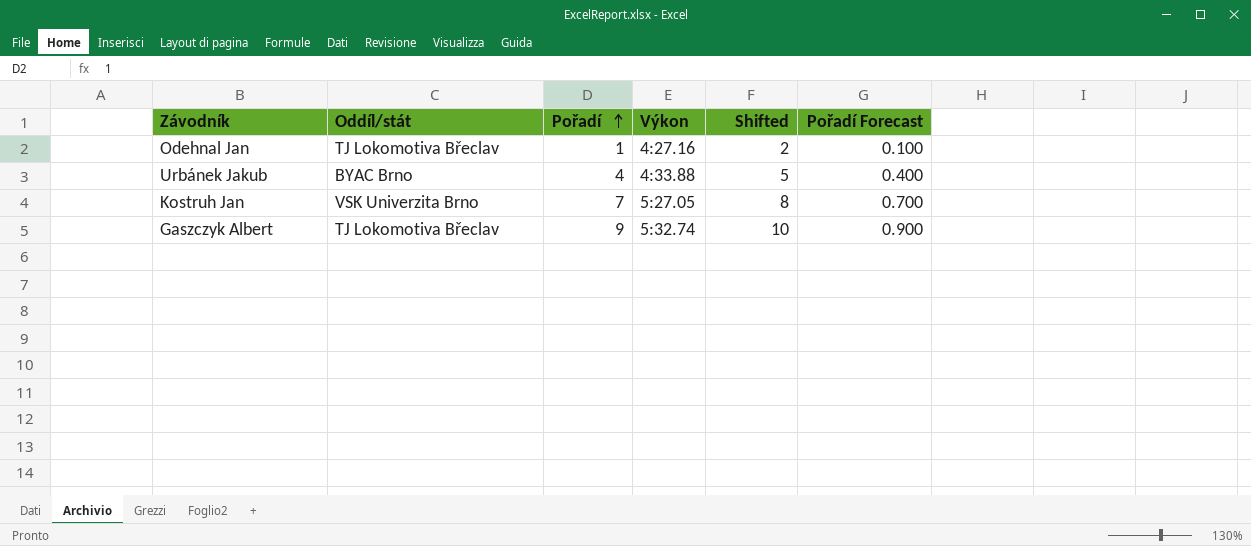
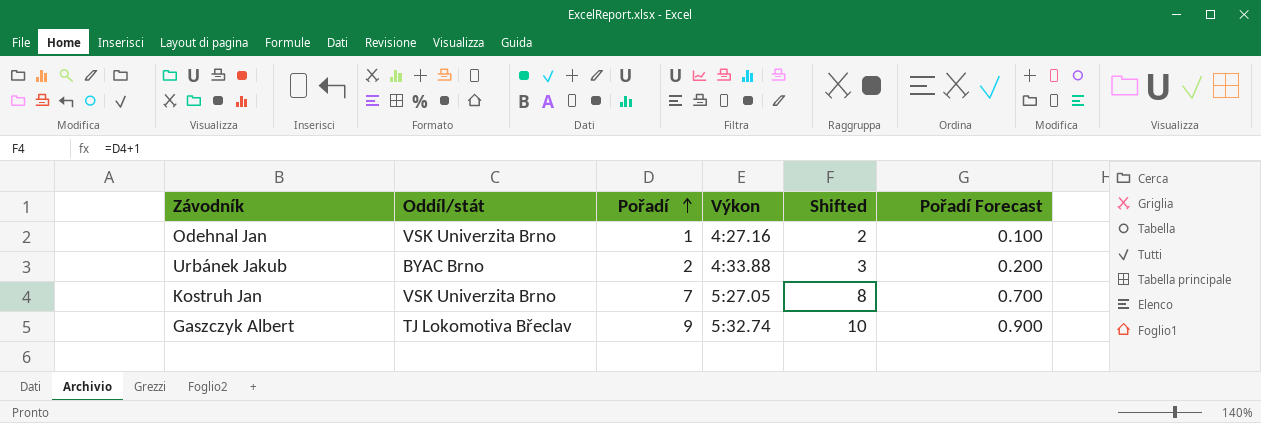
Odehnal Jan | Oddíl/stát: TJ Lokomotiva Břeclav -> VSK Univerzita Brno
Urbánek Jakub | Pořadí: 4 -> 2
Urbánek Jakub | Shifted: 5 -> 3
Urbánek Jakub | Pořadí Forecast: 0.400 -> 0.200

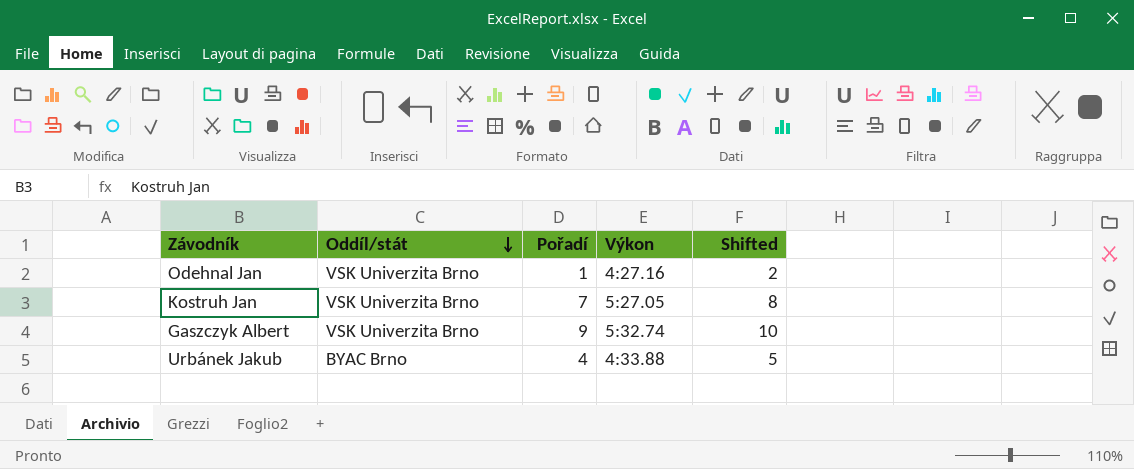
row order: Pořadí ascending -> Oddíl/stát descending
column Pořadí Forecast | formula: [Pořadí] * 0.1 -> none
Gaszczyk Albert | Oddíl/stát: TJ Lokomotiva Břeclav -> VSK Univerzita Brno
Urbánek Jakub | Pořadí: 2 -> 4
Urbánek Jakub | Shifted: 3 -> 5

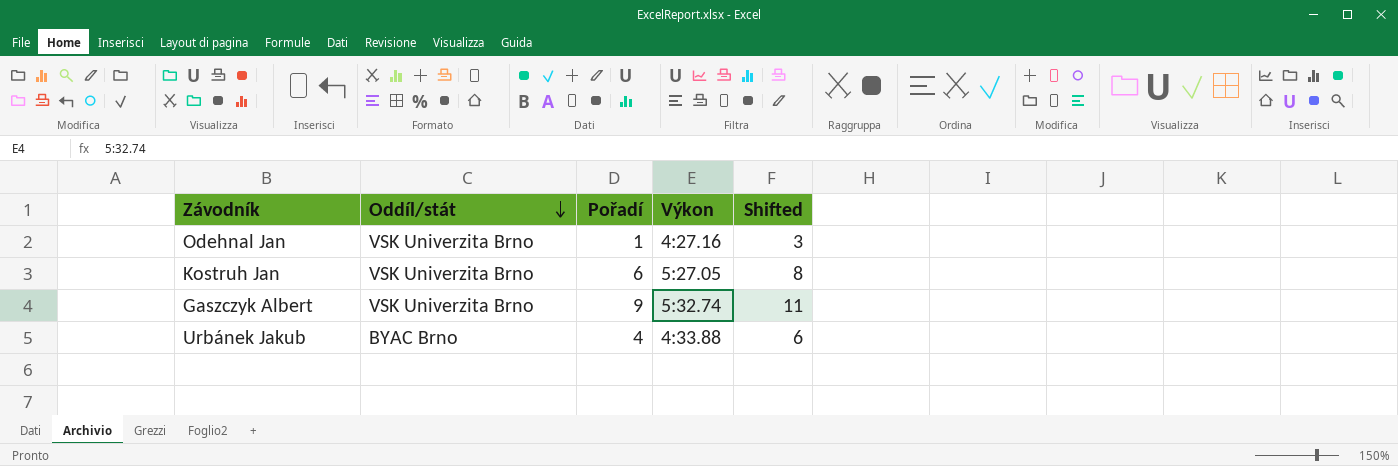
column Shifted | formula: [Pořadí] + 1 -> [Pořadí] + 2
Kostruh Jan | Pořadí: 7 -> 6

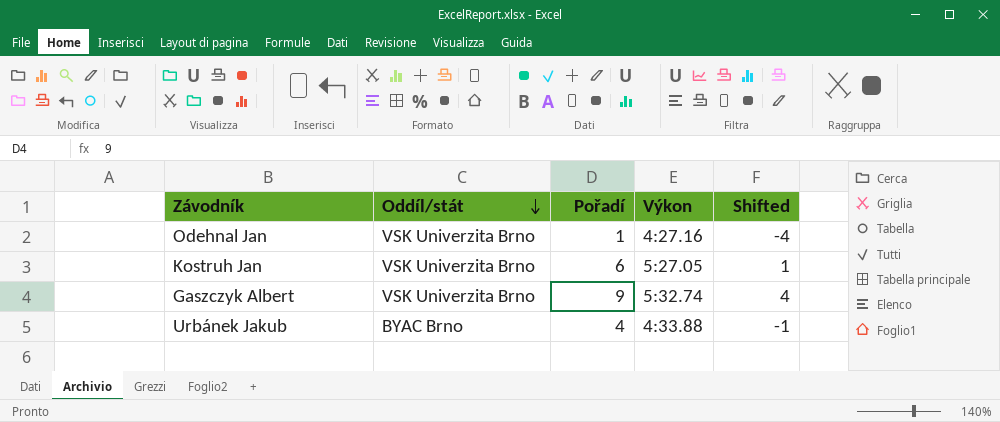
column Shifted | formula: [Pořadí] + 2 -> [Pořadí] - 5

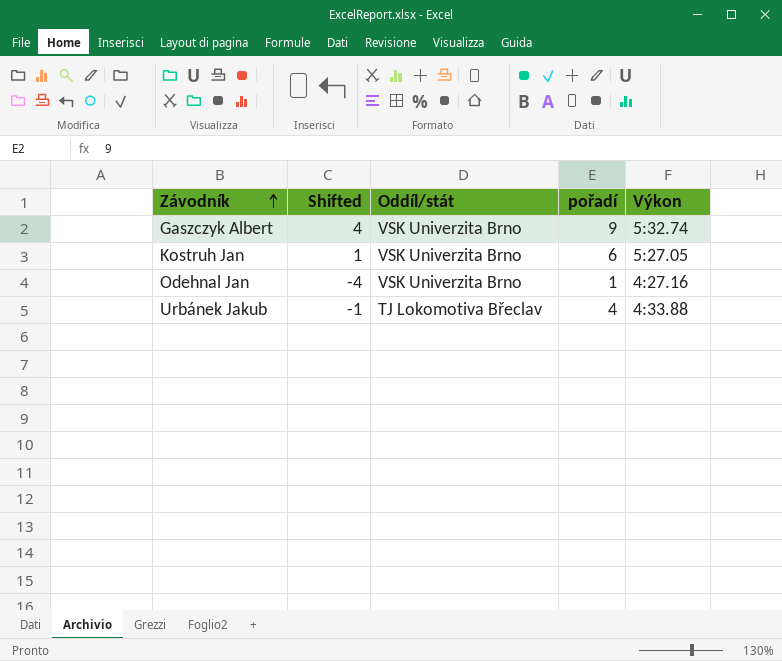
row order: Oddíl/stát descending -> Závodník ascending
column Shifted | position: 5 -> 2
column name: Pořadí -> pořadí
Urbánek Jakub | Oddíl/stát: BYAC Brno -> TJ Lokomotiva Břeclav

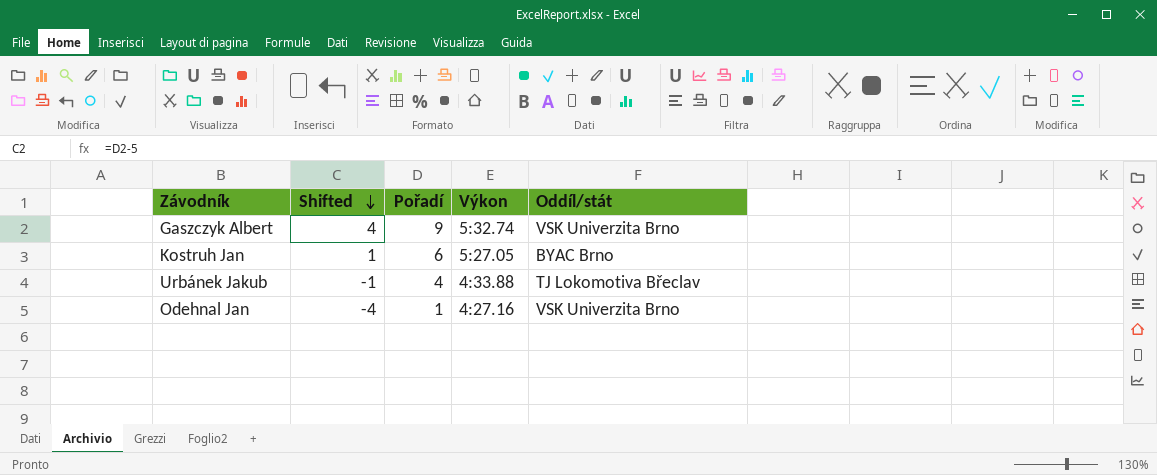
row order: Závodník ascending -> Shifted descending
column name: pořadí -> Pořadí
column Oddíl/stát | position: 3 -> 5
Kostruh Jan | Oddíl/stát: VSK Univerzita Brno -> BYAC Brno

